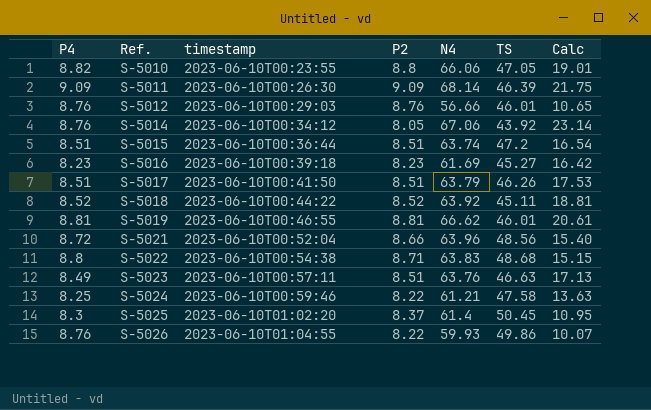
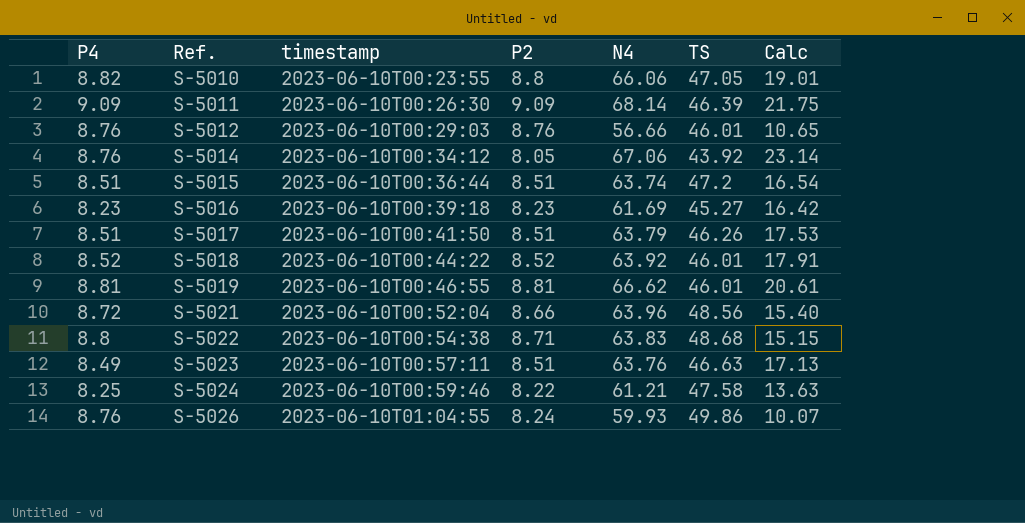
row S-5025: 8.3 | 2023-06-10T01:02:20 | 8.37 | 61.4 | 50.45 | 10.95 -> none
S-5018 | TS: 45.11 -> 46.01
S-5018 | Calc: 18.81 -> 17.91
S-5026 | P2: 8.22 -> 8.24

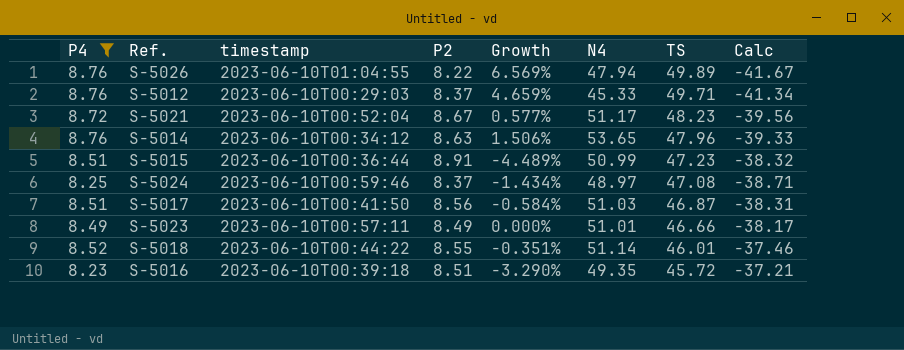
filter: none -> P4 <= 8.76
row order: Ref. ascending -> TS descending
column Growth | formula: none -> ([P4] - [P2]) / [P2]
column Calc | formula: [N4] - [TS] -> [P2] - [TS]
S-5026 | P2: 8.24 -> 8.22
S-5026 | N4: 59.93 -> 47.94
S-5026 | TS: 49.86 -> 49.89
S-5012 | P2: 8.76 -> 8.37
S-5012 | N4: 56.66 -> 45.33
S-5012 | TS: 46.01 -> 49.71
S-5021 | P2: 8.66 -> 8.67
S-5021 | N4: 63.96 -> 51.17
S-5021 | TS: 48.56 -> 48.23
S-5014 | P2: 8.05 -> 8.63
S-5014 | N4: 67.06 -> 53.65
S-5014 | TS: 43.92 -> 47.96
S-5015 | P2: 8.51 -> 8.91
S-5015 | N4: 63.74 -> 50.99
S-5015 | TS: 47.2 -> 47.23
S-5024 | P2: 8.22 -> 8.37
S-5024 | N4: 61.21 -> 48.97
S-5024 | TS: 47.58 -> 47.08
S-5017 | P2: 8.51 -> 8.56
S-5017 | N4: 63.79 -> 51.03
S-5017 | TS: 46.26 -> 46.87
S-5023 | P2: 8.51 -> 8.49
S-5023 | N4: 63.76 -> 51.01
S-5023 | TS: 46.63 -> 46.66
S-5018 | P2: 8.52 -> 8.55
S-5018 | N4: 63.92 -> 51.14
S-5016 | P2: 8.23 -> 8.51
S-5016 | N4: 61.69 -> 49.35
S-5016 | TS: 45.27 -> 45.72

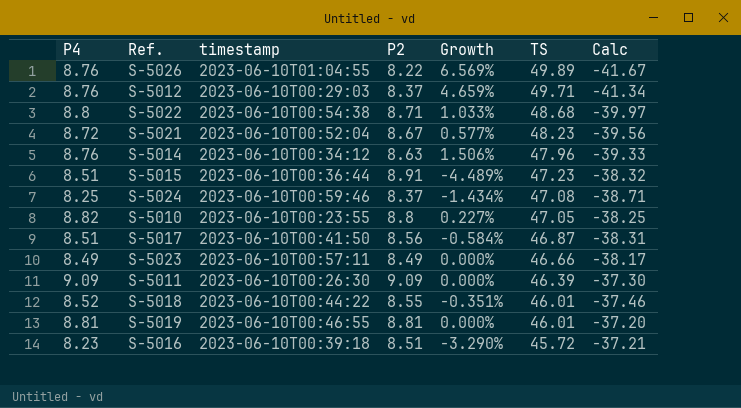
filter: P4 <= 8.76 -> none
column N4 | position: 6 -> none

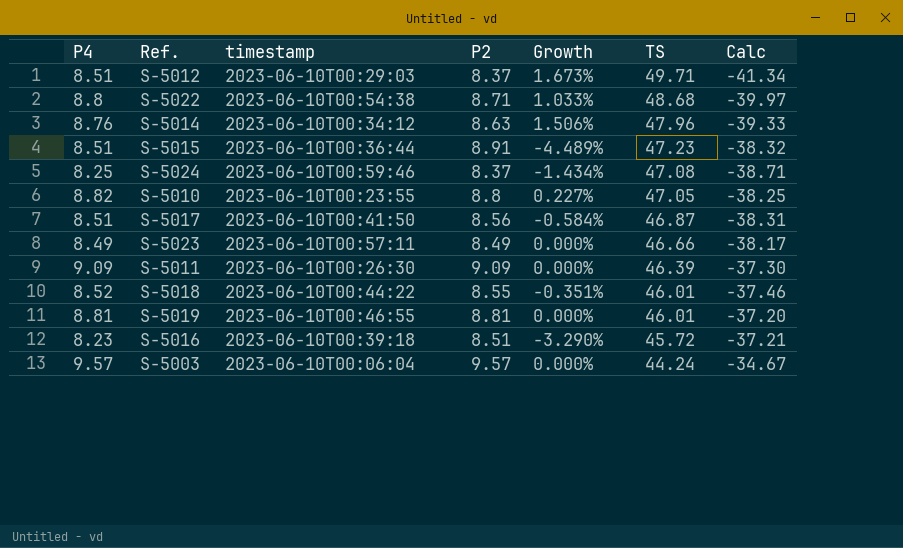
row S-5026: 8.76 | 2023-06-10T01:04:55 | 8.22 | 6.569% | 49.89 | -41.67 -> none
row S-5021: 8.72 | 2023-06-10T00:52:04 | 8.67 | 0.577% | 48.23 | -39.56 -> none
S-5012 | P4: 8.76 -> 8.51
S-5012 | Growth: 4.659% -> 1.673%
row S-5003: none -> 9.57 | 2023-06-10T00:06:04 | 9.57 | 0.000% | 44.24 | -34.67

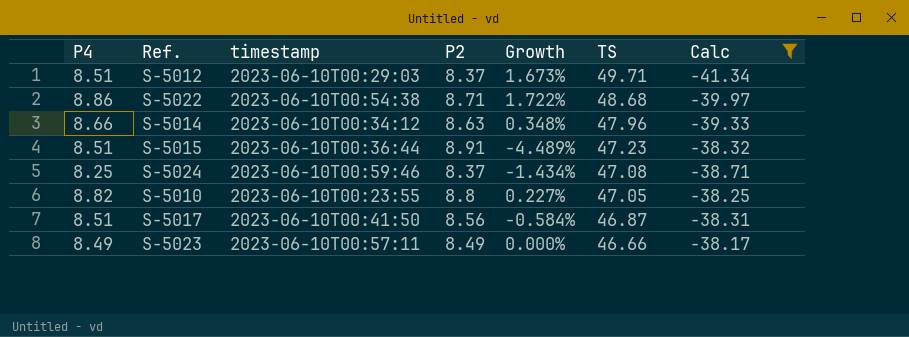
filter: none -> Calc <= -38.17
S-5022 | P4: 8.8 -> 8.86
S-5022 | Growth: 1.033% -> 1.722%
S-5014 | P4: 8.76 -> 8.66
S-5014 | Growth: 1.506% -> 0.348%

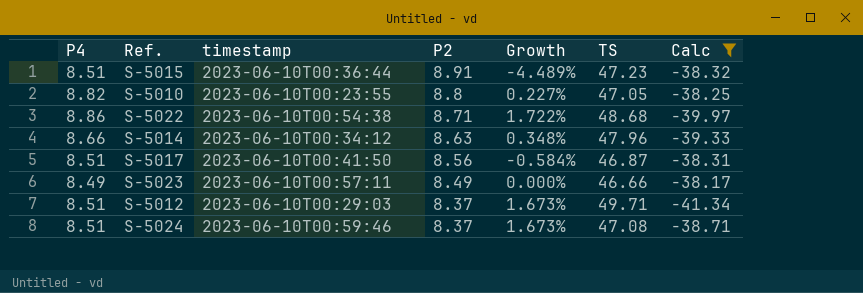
row order: TS descending -> P2 descending
S-5024 | P4: 8.25 -> 8.51
S-5024 | Growth: -1.434% -> 1.673%

